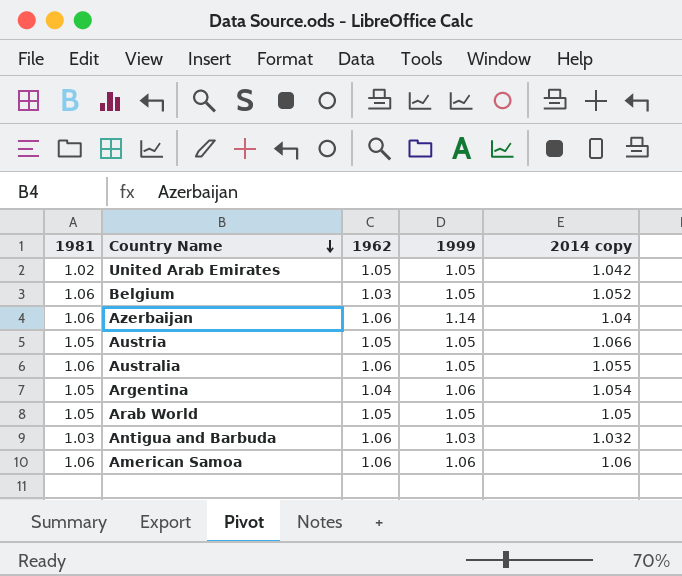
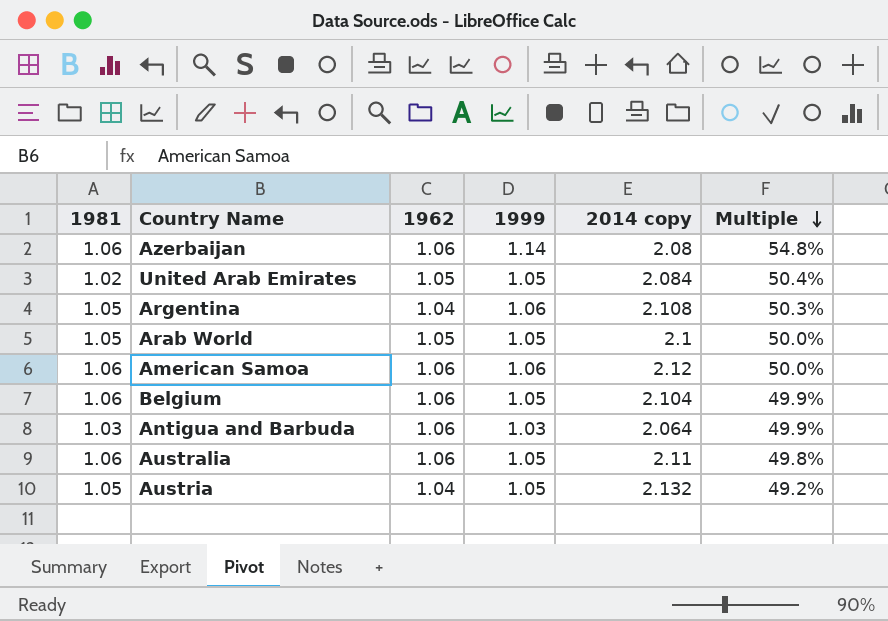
row order: Country Name descending -> Multiple descending
column Multiple | formula: none -> [1999] / [2014 copy]
Azerbaijan | 2014 copy: 1.04 -> 2.08
United Arab Emirates | 2014 copy: 1.042 -> 2.084
Argentina | 2014 copy: 1.054 -> 2.108
Arab World | 2014 copy: 1.05 -> 2.1
American Samoa | 2014 copy: 1.06 -> 2.12
Belgium | 1962: 1.03 -> 1.06
Belgium | 2014 copy: 1.052 -> 2.104
Antigua and Barbuda | 2014 copy: 1.032 -> 2.064
Australia | 2014 copy: 1.055 -> 2.11
Austria | 1962: 1.05 -> 1.04
Austria | 2014 copy: 1.066 -> 2.132

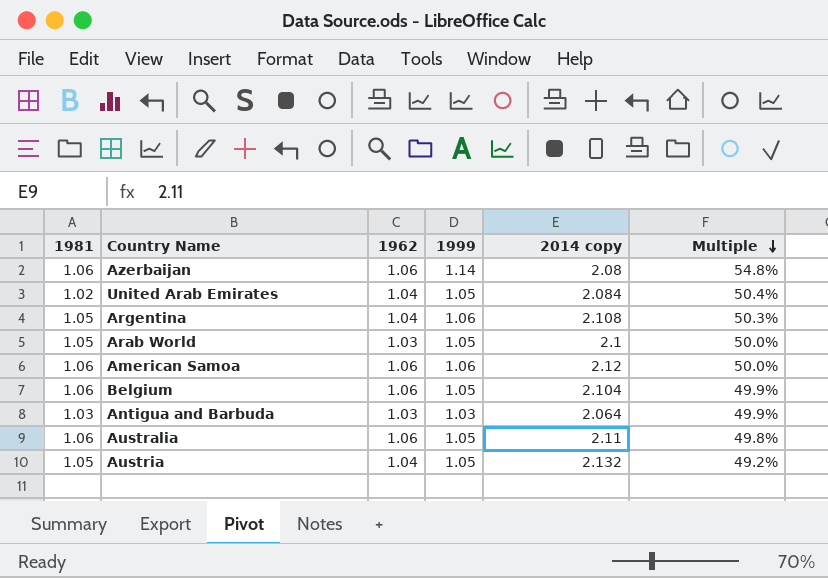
United Arab Emirates | 1962: 1.05 -> 1.04
Arab World | 1962: 1.05 -> 1.03
Antigua and Barbuda | 1962: 1.06 -> 1.03

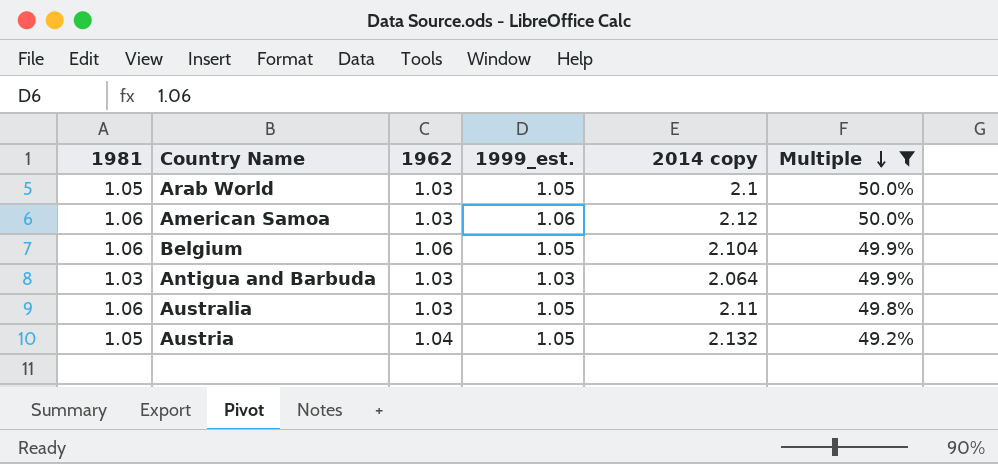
filter: none -> Multiple <= 50.0%
column name: 1999 -> 1999_est.
American Samoa | 1962: 1.06 -> 1.03
Australia | 1962: 1.06 -> 1.03

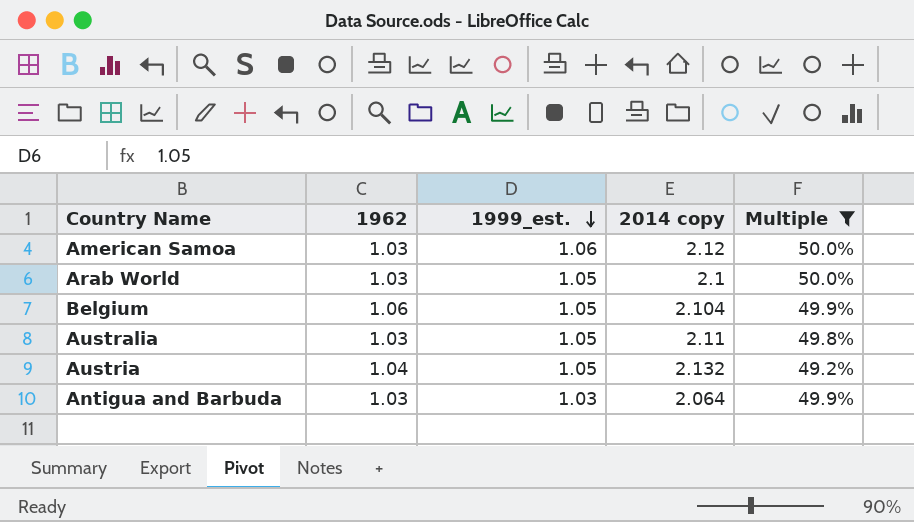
row order: Multiple descending -> 1999_est. descending
column 1981 | position: 1 -> none

